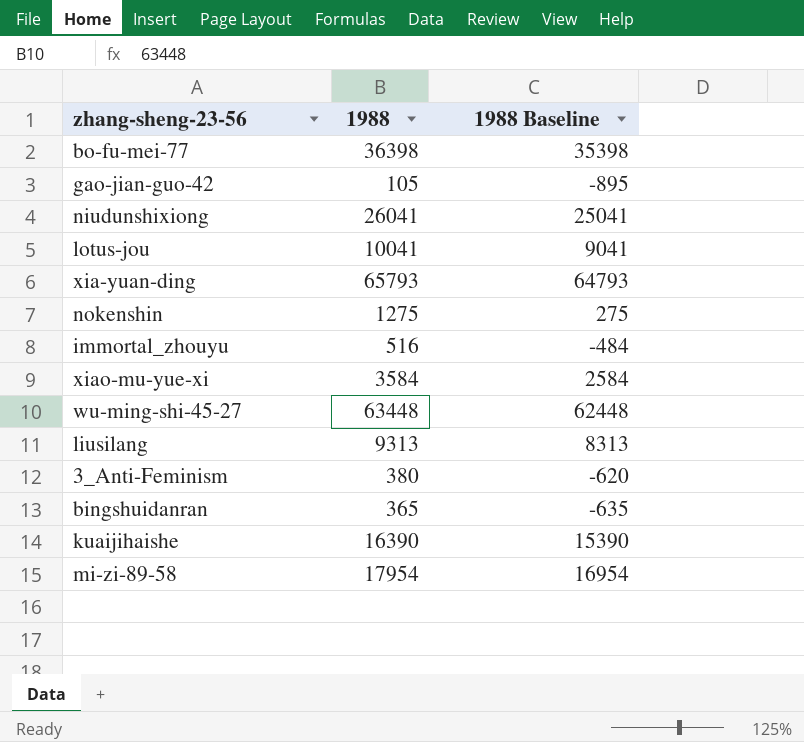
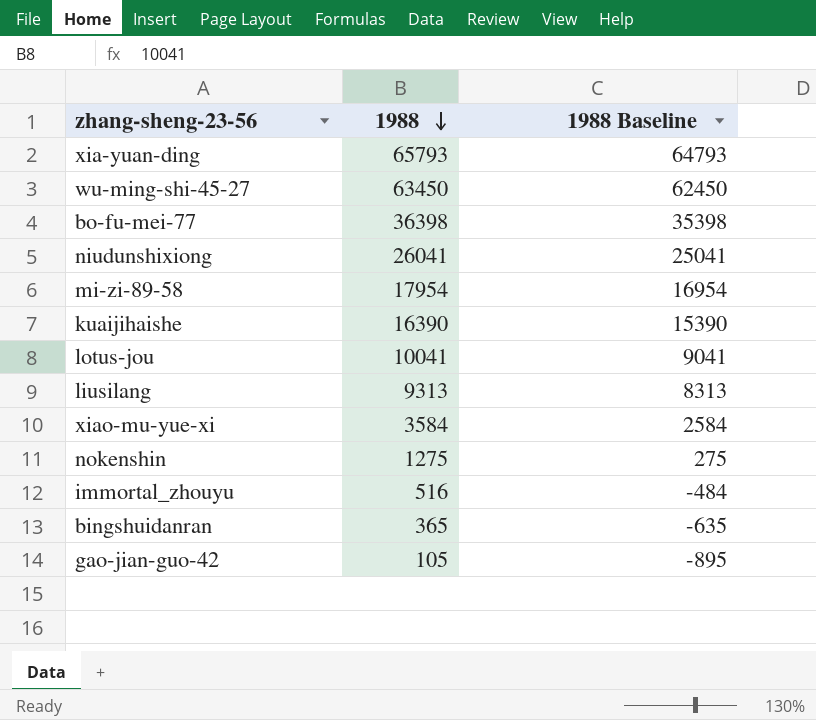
row order: none -> 1988 descending
row 3_Anti-Feminism: 380 | -620 -> none
wu-ming-shi-45-27 | 1988: 63448 -> 63450
wu-ming-shi-45-27 | 1988 Baseline: 62448 -> 62450

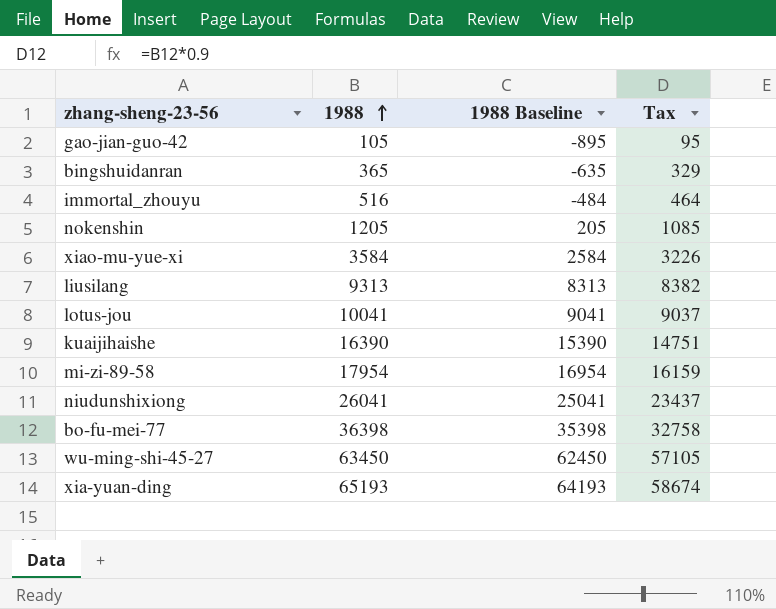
row order: 1988 descending -> 1988 ascending
column Tax | formula: none -> [1988] * 0.9
nokenshin | 1988: 1275 -> 1205
nokenshin | 1988 Baseline: 275 -> 205
xia-yuan-ding | 1988: 65793 -> 65193
xia-yuan-ding | 1988 Baseline: 64793 -> 64193

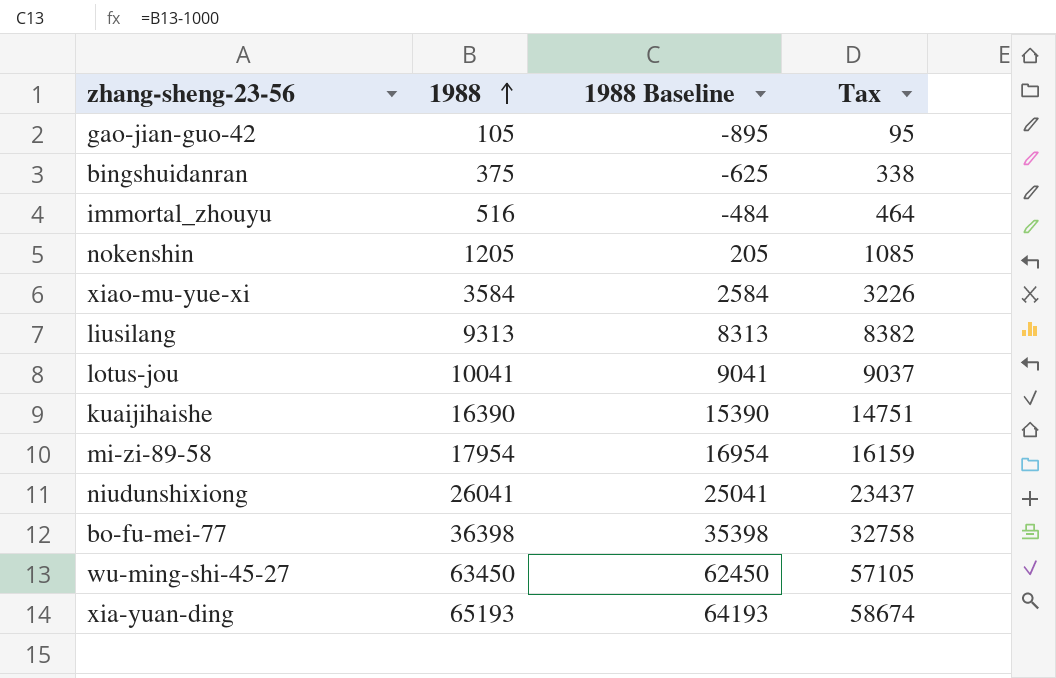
bingshuidanran | 1988: 365 -> 375
bingshuidanran | 1988 Baseline: -635 -> -625
bingshuidanran | Tax: 329 -> 338

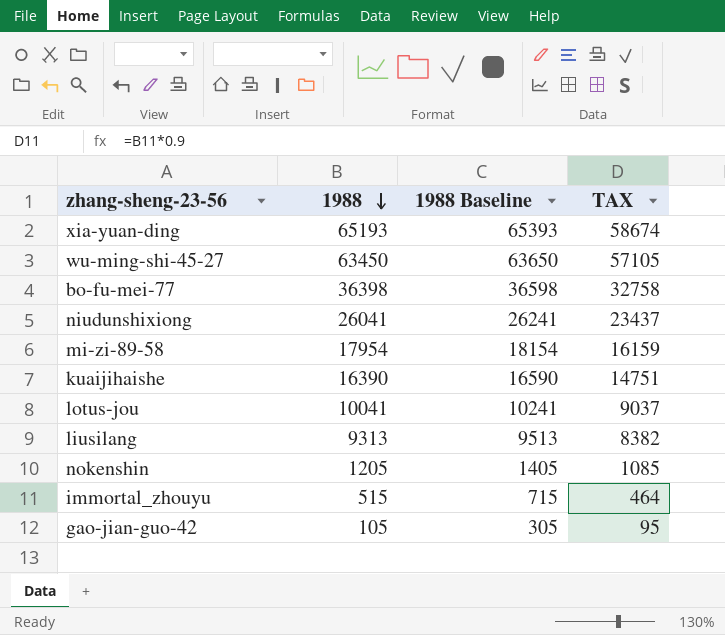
row order: 1988 ascending -> 1988 descending
column 1988 Baseline | formula: [1988] - 1000 -> [1988] + 200
column name: Tax -> TAX
row bingshuidanran: 375 | -625 | 338 -> none
row xiao-mu-yue-xi: 3584 | 2584 | 3226 -> none
immortal_zhouyu | 1988: 516 -> 515

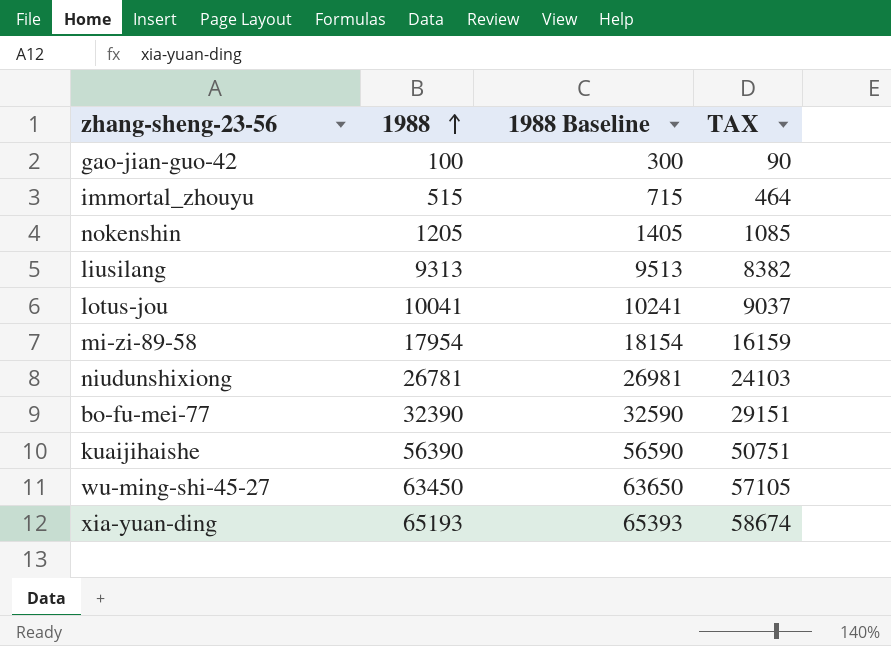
row order: 1988 descending -> 1988 ascending
gao-jian-guo-42 | 1988: 105 -> 100
gao-jian-guo-42 | 1988 Baseline: 305 -> 300
gao-jian-guo-42 | TAX: 95 -> 90
niudunshixiong | 1988: 26041 -> 26781
niudunshixiong | 1988 Baseline: 26241 -> 26981
niudunshixiong | TAX: 23437 -> 24103
bo-fu-mei-77 | 1988: 36398 -> 32390
bo-fu-mei-77 | 1988 Baseline: 36598 -> 32590
bo-fu-mei-77 | TAX: 32758 -> 29151
kuaijihaishe | 1988: 16390 -> 56390
kuaijihaishe | 1988 Baseline: 16590 -> 56590
kuaijihaishe | TAX: 14751 -> 50751

